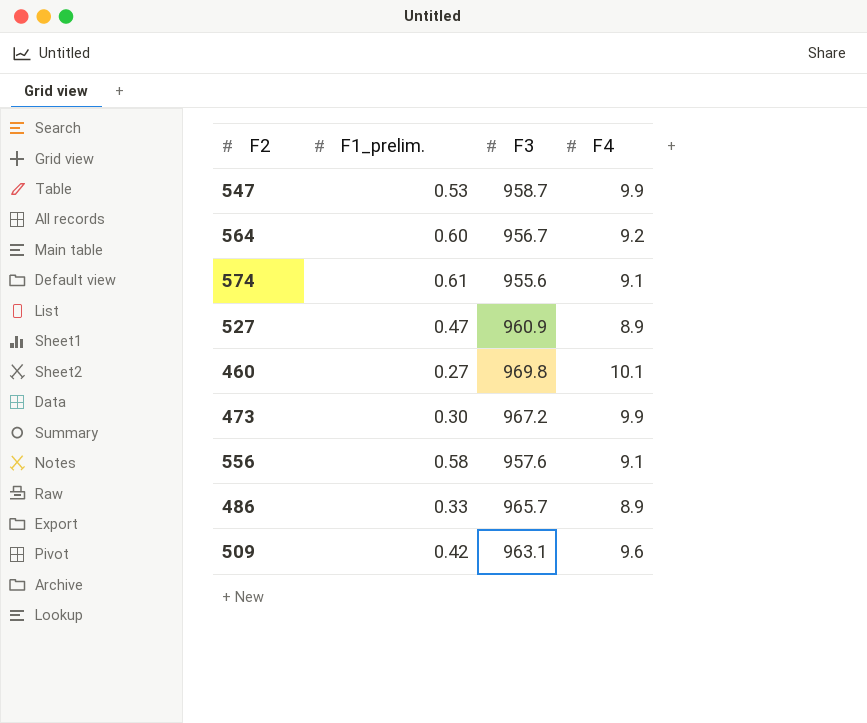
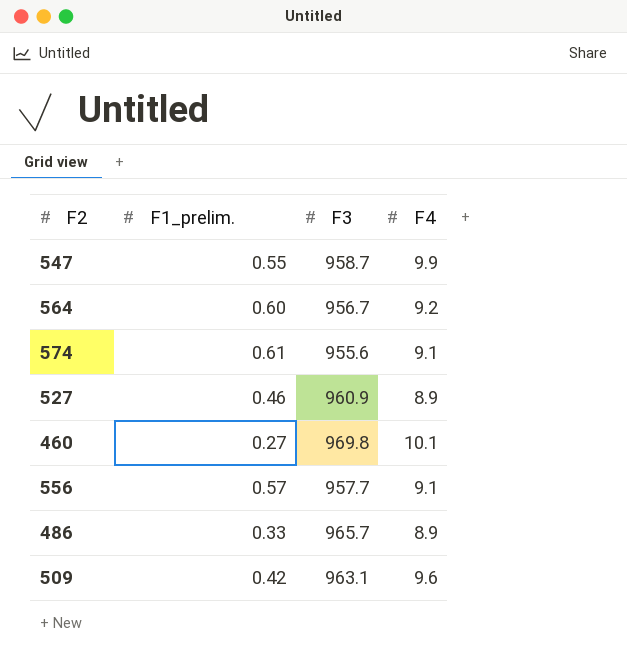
row 473: 0.30 | 967.2 | 9.9 -> none
547 | F1_prelim.: 0.53 -> 0.55
527 | F1_prelim.: 0.47 -> 0.46
556 | F1_prelim.: 0.58 -> 0.57
556 | F3: 957.6 -> 957.7

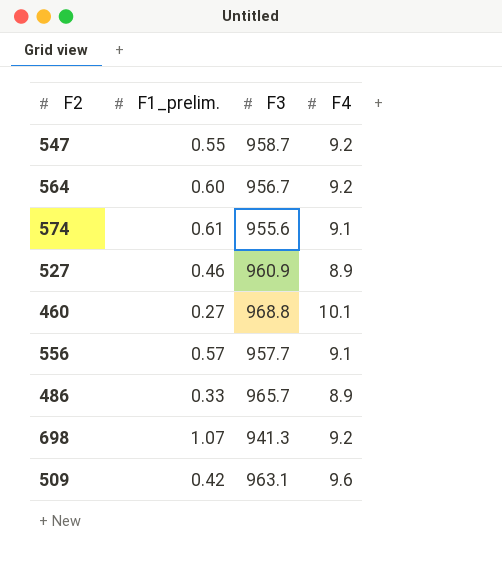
547 | F4: 9.9 -> 9.2
460 | F3: 969.8 -> 968.8
row 698: none -> 1.07 | 941.3 | 9.2

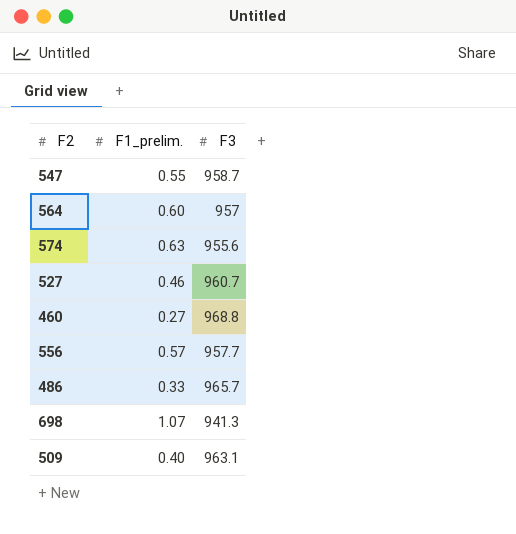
column F4 | position: 4 -> none
564 | F3: 956.7 -> 957
574 | F1_prelim.: 0.61 -> 0.63
527 | F3: 960.9 -> 960.7
509 | F1_prelim.: 0.42 -> 0.40

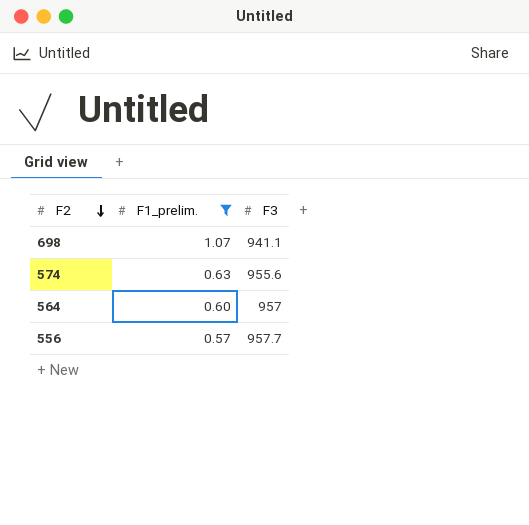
filter: none -> F1_prelim. >= 0.57
row order: none -> F2 descending
698 | F3: 941.3 -> 941.1

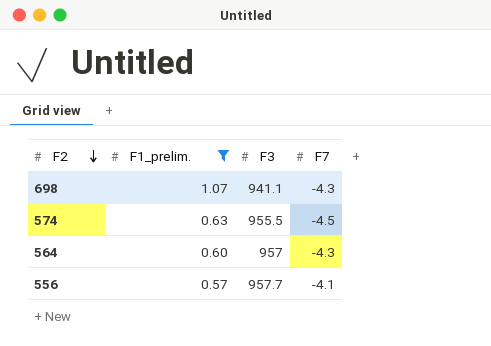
column F7 | position: none -> 4
574 | F3: 955.6 -> 955.5

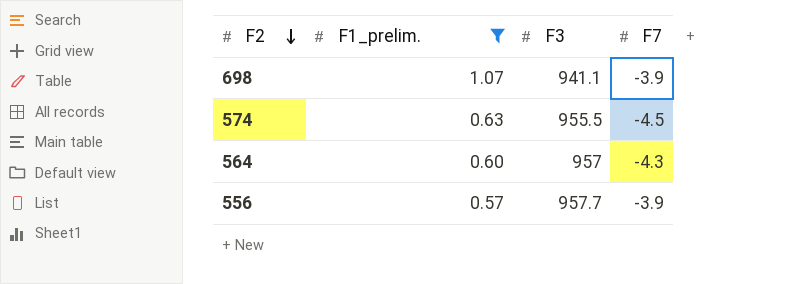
698 | F7: -4.3 -> -3.9
556 | F7: -4.1 -> -3.9

